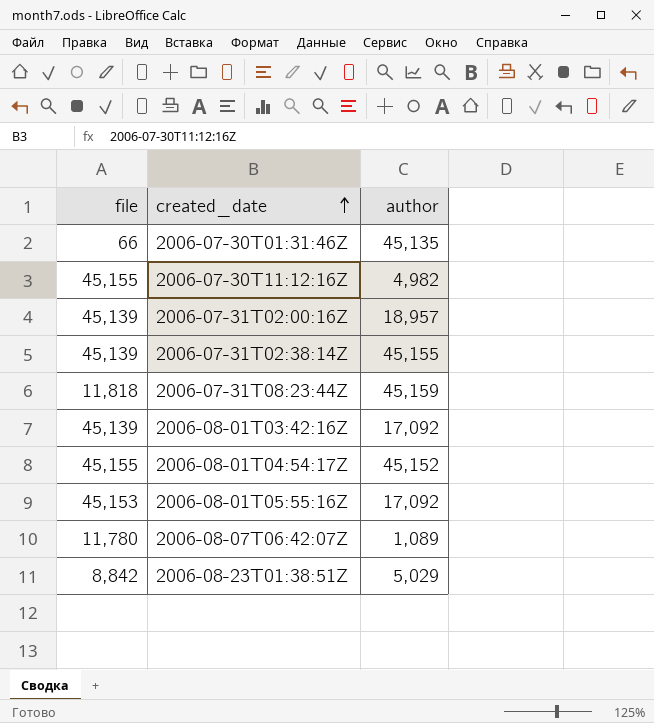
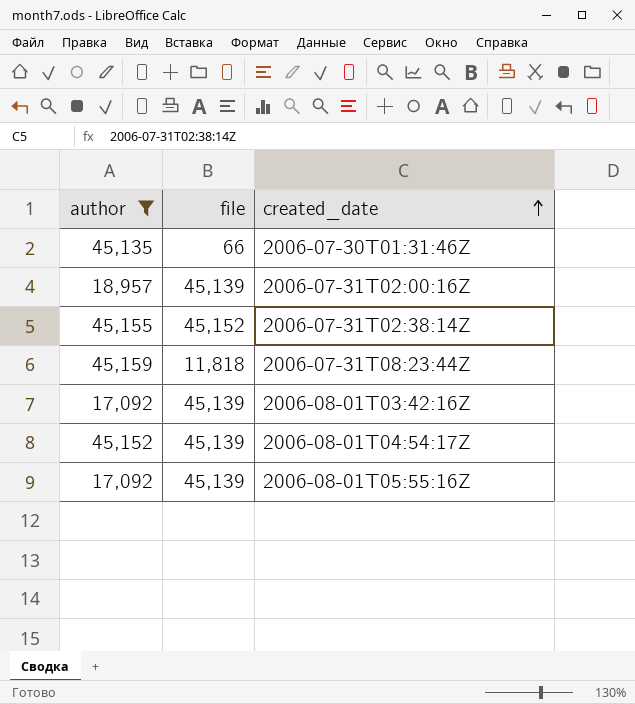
filter: none -> author >= 17,092
column author | position: 3 -> 1
2006-07-31T02:38:14Z | file: 45,139 -> 45,152
2006-08-01T04:54:17Z | file: 45,155 -> 45,139
2006-08-01T05:55:16Z | file: 45,153 -> 45,139

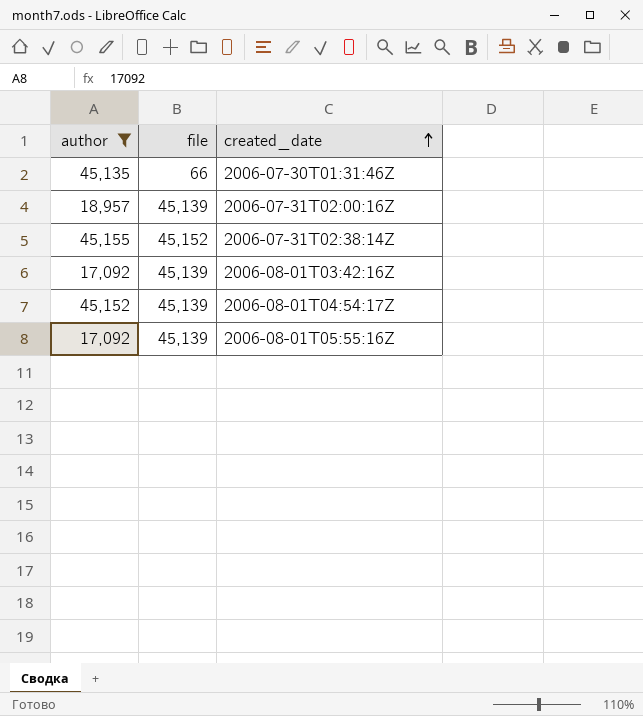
row 2006-07-31T08:23:44Z: 45,159 | 11,818 -> none

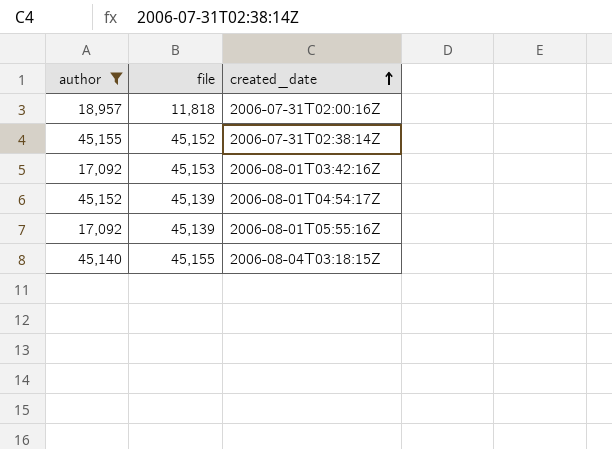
row 2006-07-30T01:31:46Z: 45,135 | 66 -> none
2006-07-31T02:00:16Z | file: 45,139 -> 11,818
2006-08-01T03:42:16Z | file: 45,139 -> 45,153
row 2006-08-04T03:18:15Z: none -> 45,140 | 45,155

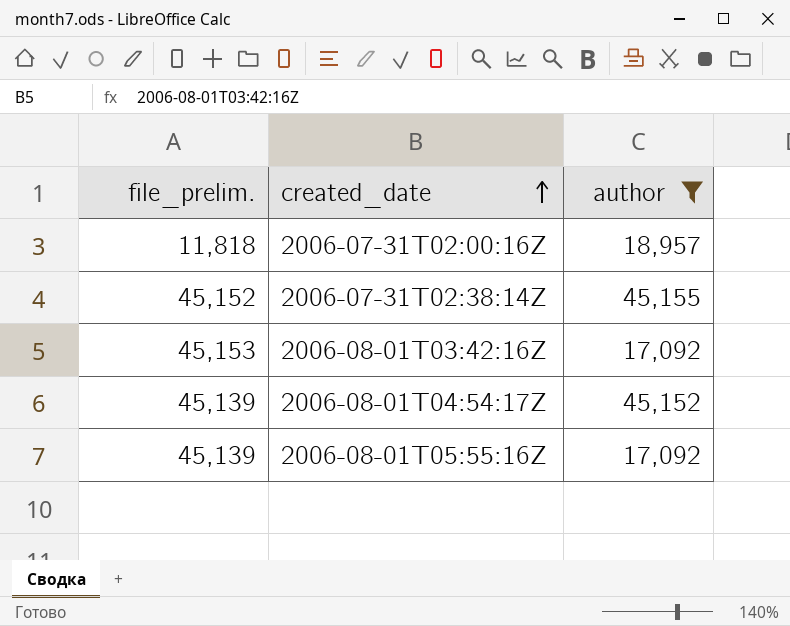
column name: file -> file_prelim.
column author | position: 1 -> 3
row 2006-08-04T03:18:15Z: 45,140 | 45,155 -> none

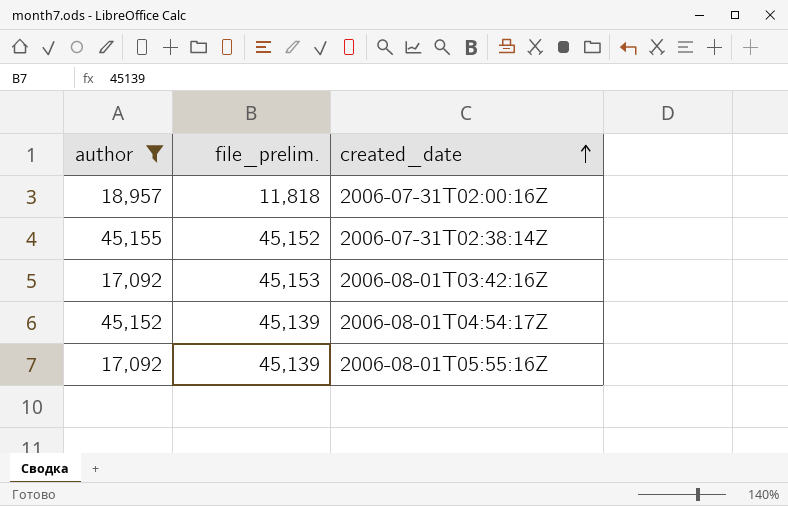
column author | position: 3 -> 1

